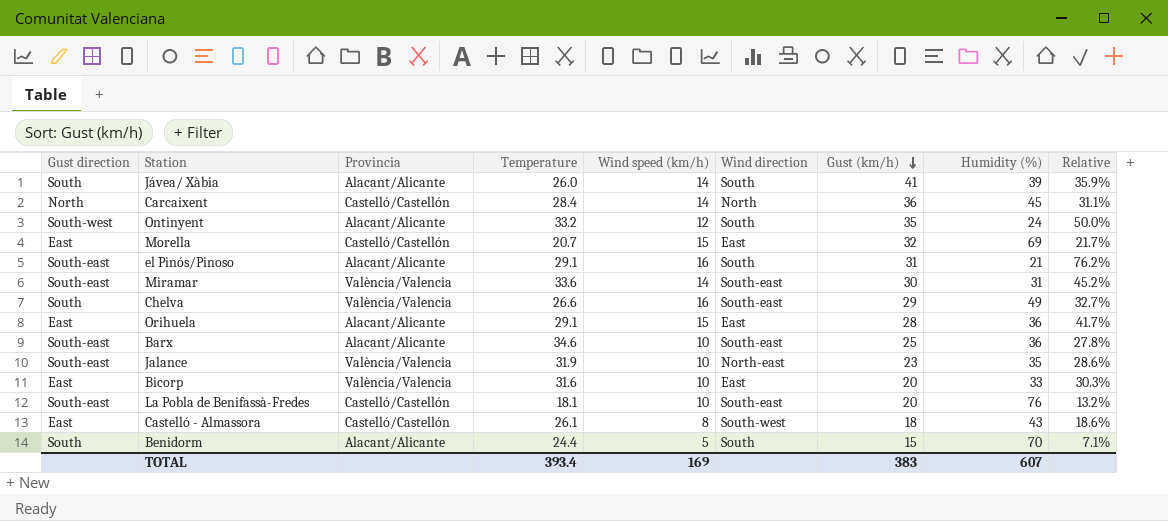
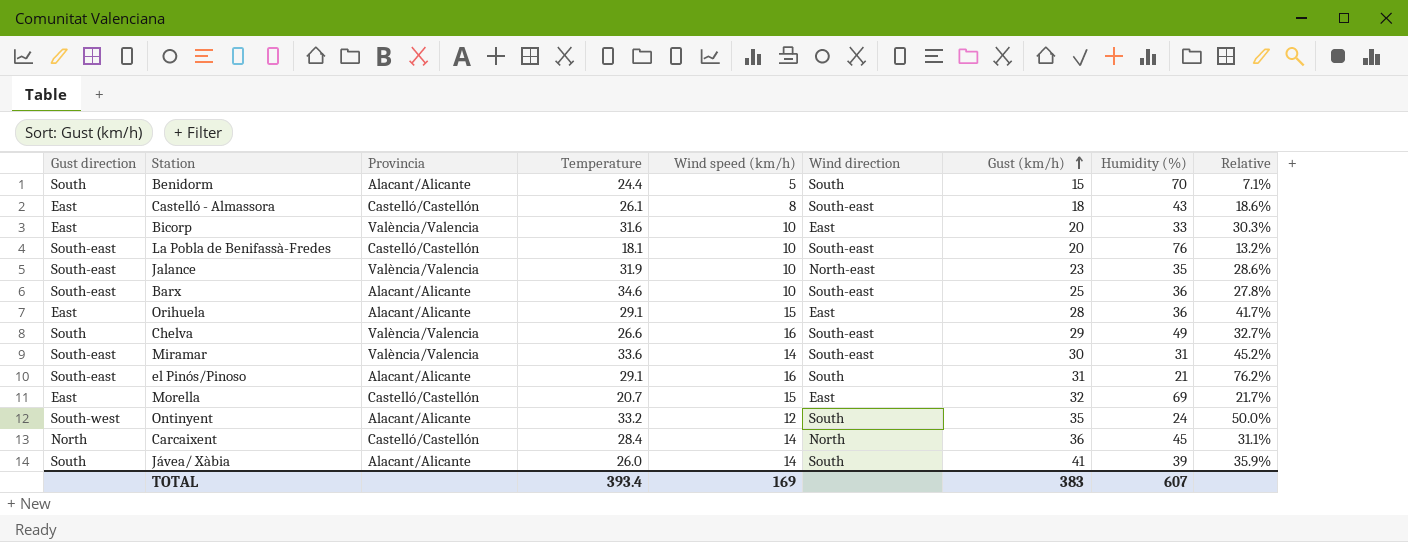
row order: Gust (km/h) descending -> Gust (km/h) ascending
Castelló - Almassora | Wind direction: South-west -> South-east

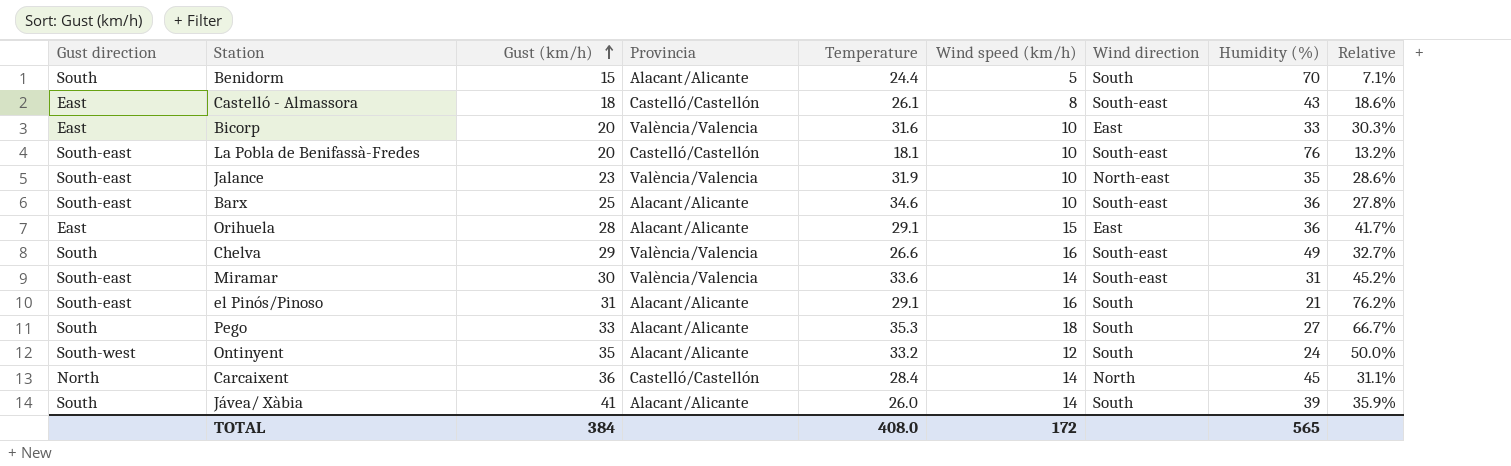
column Gust (km/h) | position: 7 -> 3
row Morella: East | Castelló/Castellón | 20.7 | 15 | East | 32 | 69 | 21.7% -> none
row Pego: none -> South | 33 | Alacant/Alicante | 35.3 | 18 | South | 27 | 66.7%
TOTAL | Gust (km/h): 383 -> 384
TOTAL | Temperature: 393.4 -> 408.0
TOTAL | Wind speed (km/h): 169 -> 172
TOTAL | Humidity (%): 607 -> 565

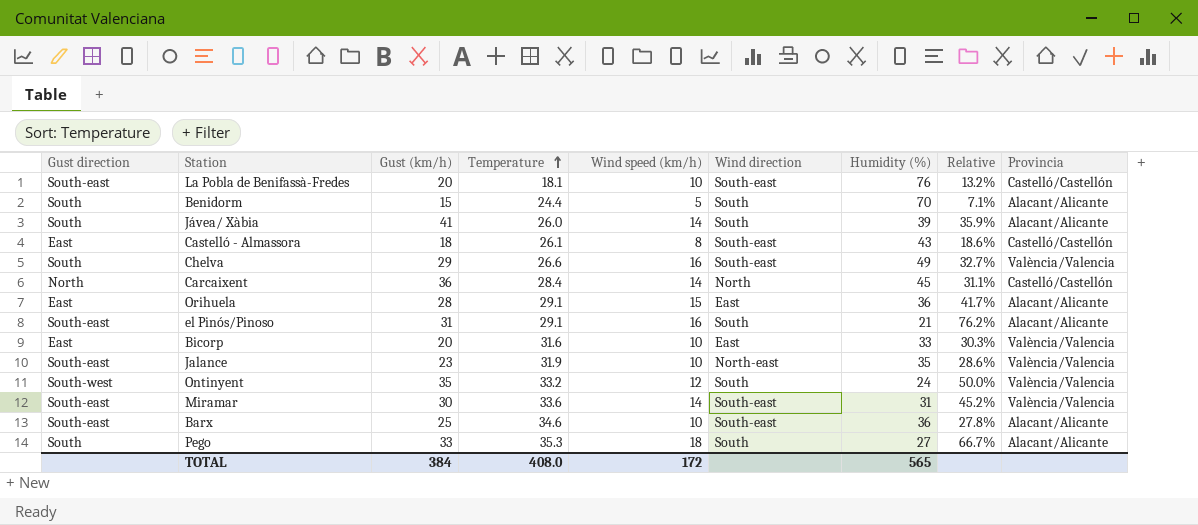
row order: Gust (km/h) ascending -> Temperature ascending
column Provincia | position: 4 -> 9
Ontinyent | Provincia: Alacant/Alicante -> València/Valencia

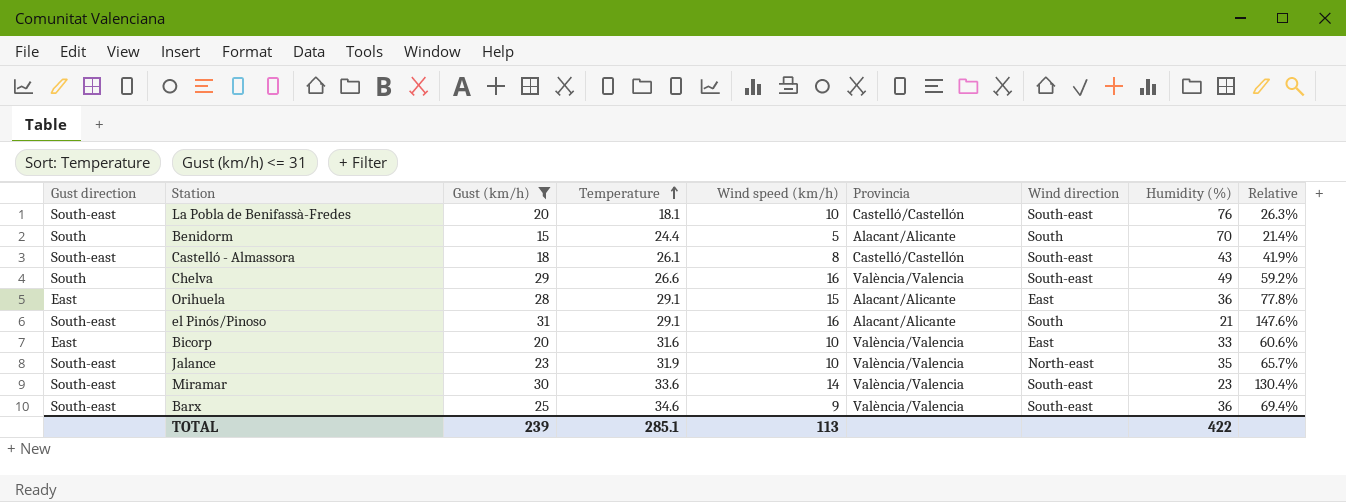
filter: none -> Gust (km/h) <= 31
column Provincia | position: 9 -> 6
column Relative | formula: [Wind speed (km/h)] / [Humidity (%)] -> [Gust (km/h)] / [Humidity (%)]
Castelló - Almassora | Gust direction: East -> South-east
Miramar | Humidity (%): 31 -> 23
Barx | Wind speed (km/h): 10 -> 9
Barx | Provincia: Alacant/Alicante -> València/Valencia
TOTAL | Gust (km/h): 384 -> 239
TOTAL | Temperature: 408.0 -> 285.1
TOTAL | Wind speed (km/h): 172 -> 113
TOTAL | Humidity (%): 565 -> 422

